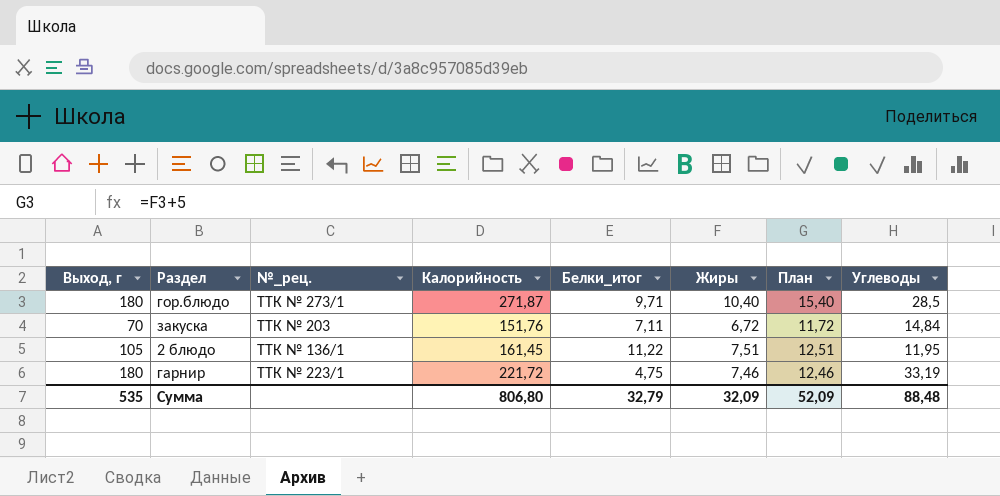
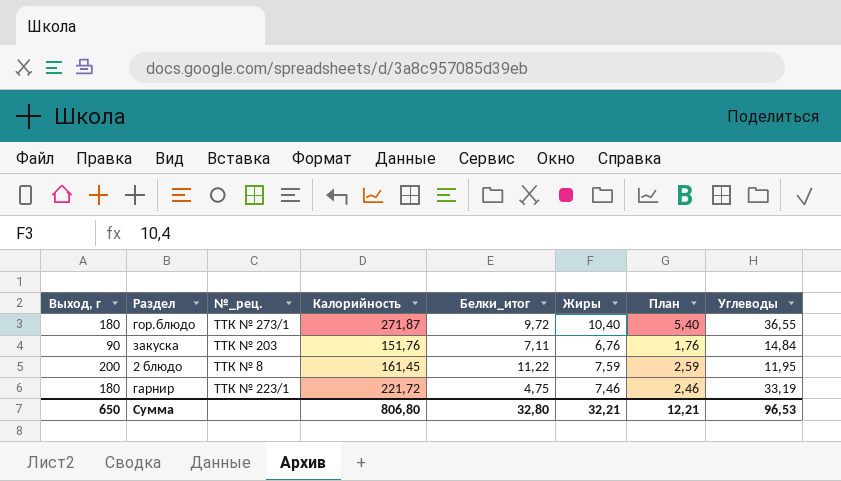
column План | formula: [Жиры] + 5 -> [Жиры] - 5
гор.блюдо | Белки_итог: 9,71 -> 9,72
гор.блюдо | Углеводы: 28,5 -> 36,55
закуска | Выход, г: 70 -> 90
закуска | Жиры: 6,72 -> 6,76
2 блюдо | Выход, г: 105 -> 200
2 блюдо | №_рец.: ТТК № 136/1 -> ТТК № 8
2 блюдо | Жиры: 7,51 -> 7,59
Сумма | Выход, г: 535 -> 650
Сумма | Белки_итог: 32,79 -> 32,80
Сумма | Жиры: 32,09 -> 32,21
Сумма | План: 52,09 -> 12,21
Сумма | Углеводы: 88,48 -> 96,53

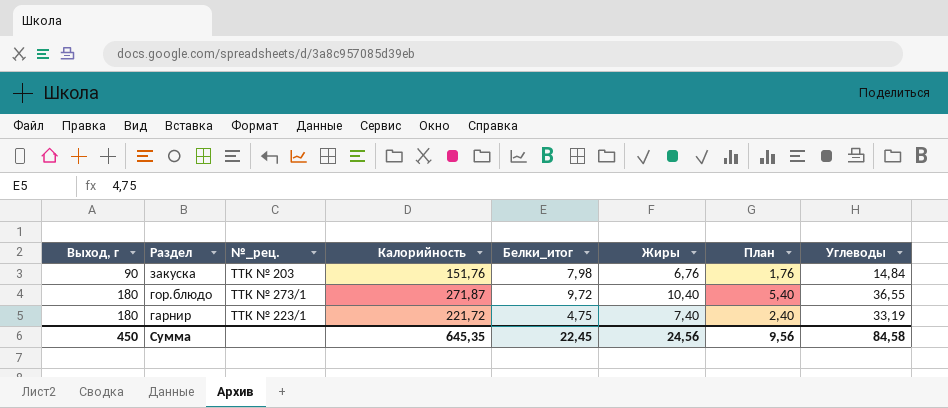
row order: none -> Выход, г ascending
row 2 блюдо: 200 | ТТК № 8 | 161,45 | 11,22 | 7,59 | 2,59 | 11,95 -> none
закуска | Белки_итог: 7,11 -> 7,98
гарнир | Жиры: 7,46 -> 7,40
гарнир | План: 2,46 -> 2,40
Сумма | Выход, г: 650 -> 450
Сумма | Калорийность: 806,80 -> 645,35
Сумма | Белки_итог: 32,80 -> 22,45
Сумма | Жиры: 32,21 -> 24,56
Сумма | План: 12,21 -> 9,56
Сумма | Углеводы: 96,53 -> 84,58

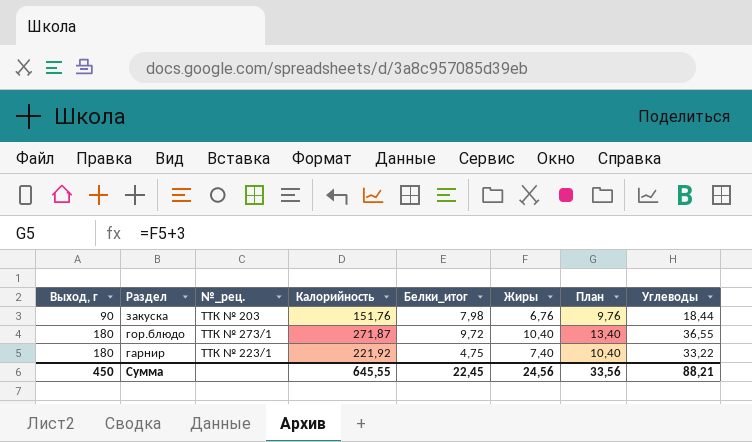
column План | formula: [Жиры] - 5 -> [Жиры] + 3
закуска | Углеводы: 14,84 -> 18,44
гарнир | Калорийность: 221,72 -> 221,92
гарнир | Углеводы: 33,19 -> 33,22
Сумма | Калорийность: 645,35 -> 645,55
Сумма | План: 9,56 -> 33,56
Сумма | Углеводы: 84,58 -> 88,21

